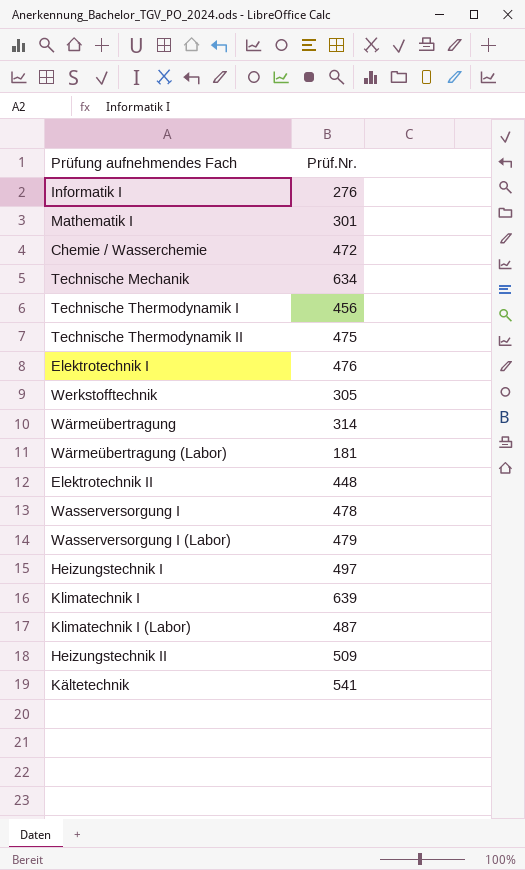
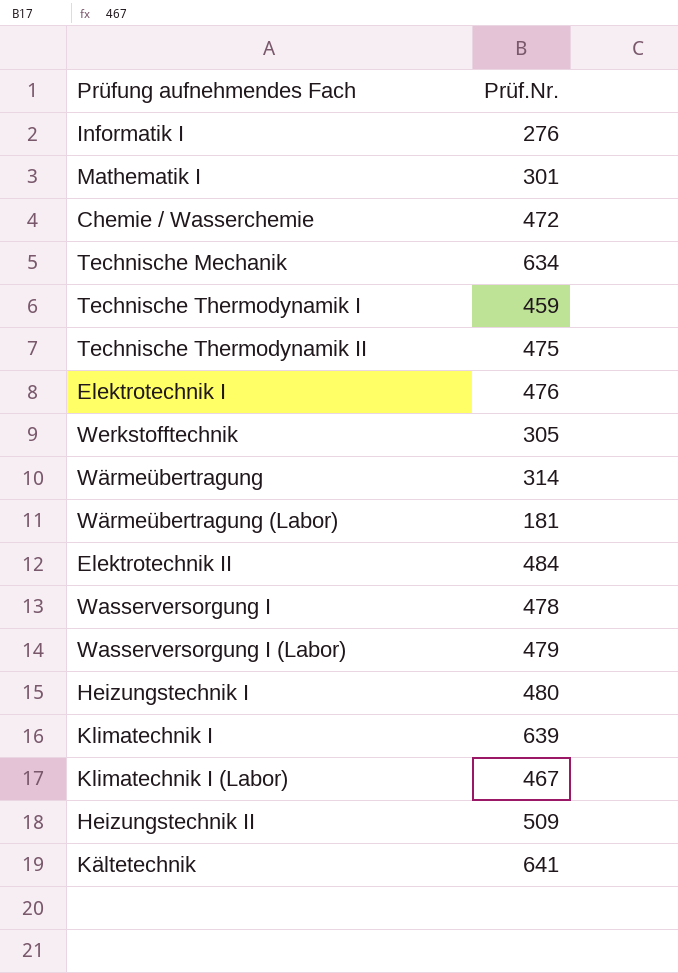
Technische Thermodynamik I | Prüf.Nr.: 456 -> 459
Elektrotechnik II | Prüf.Nr.: 448 -> 484
Heizungstechnik I | Prüf.Nr.: 497 -> 480
Klimatechnik I (Labor) | Prüf.Nr.: 487 -> 467
Kältetechnik | Prüf.Nr.: 541 -> 641

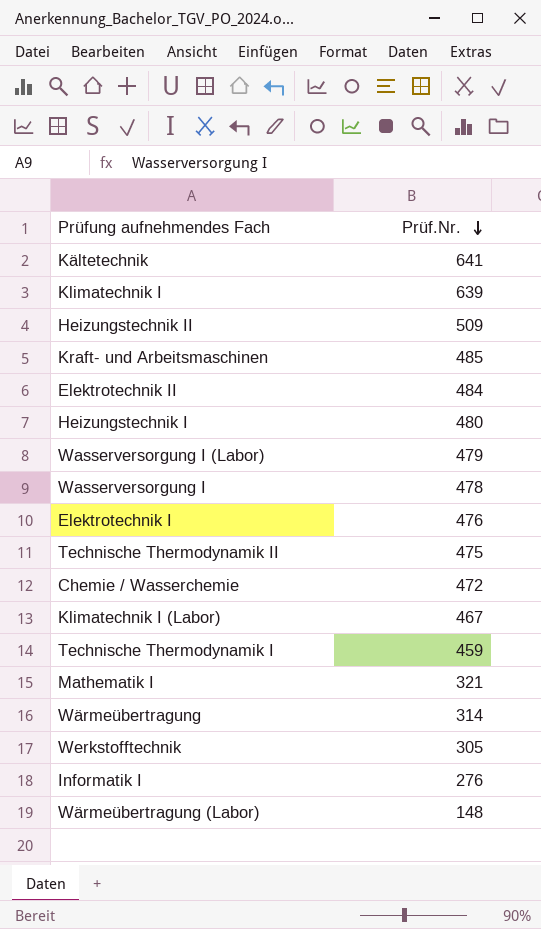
row order: none -> Prüf.Nr. descending
row Technische Mechanik: 634 -> none
row Kraft- und Arbeitsmaschinen: none -> 485
Mathematik I | Prüf.Nr.: 301 -> 321
Wärmeübertragung (Labor) | Prüf.Nr.: 181 -> 148

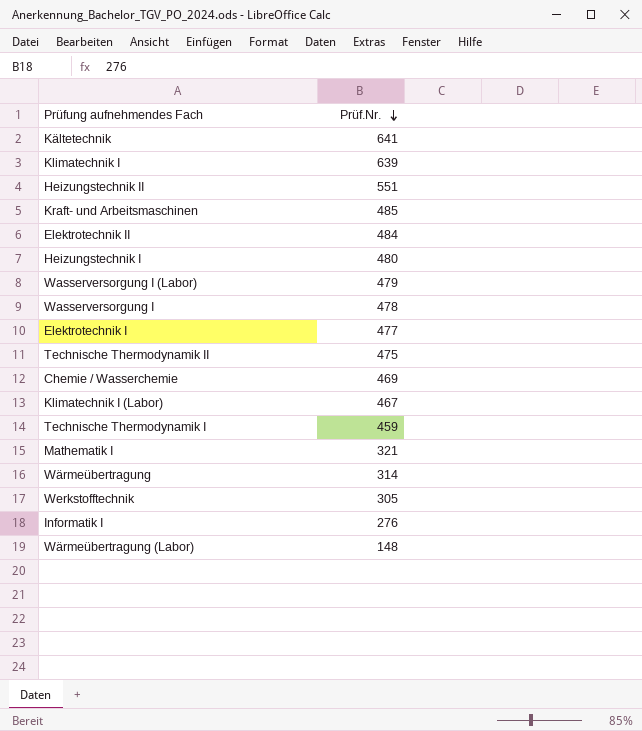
Heizungstechnik II | Prüf.Nr.: 509 -> 551
Elektrotechnik I | Prüf.Nr.: 476 -> 477
Chemie / Wasserchemie | Prüf.Nr.: 472 -> 469

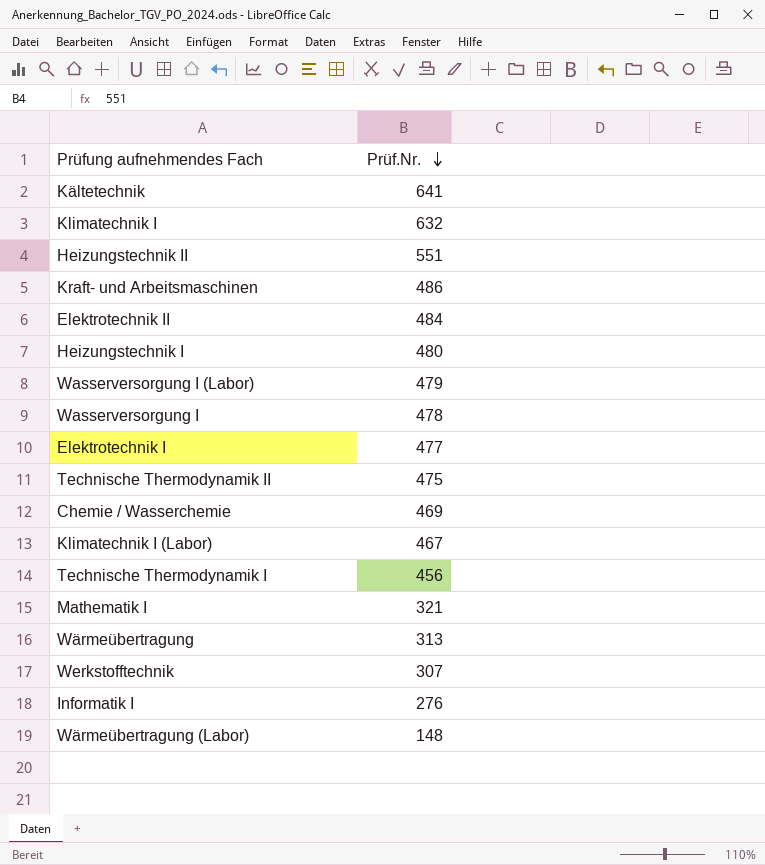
Klimatechnik I | Prüf.Nr.: 639 -> 632
Kraft- und Arbeitsmaschinen | Prüf.Nr.: 485 -> 486
Technische Thermodynamik I | Prüf.Nr.: 459 -> 456
Wärmeübertragung | Prüf.Nr.: 314 -> 313
Werkstofftechnik | Prüf.Nr.: 305 -> 307

